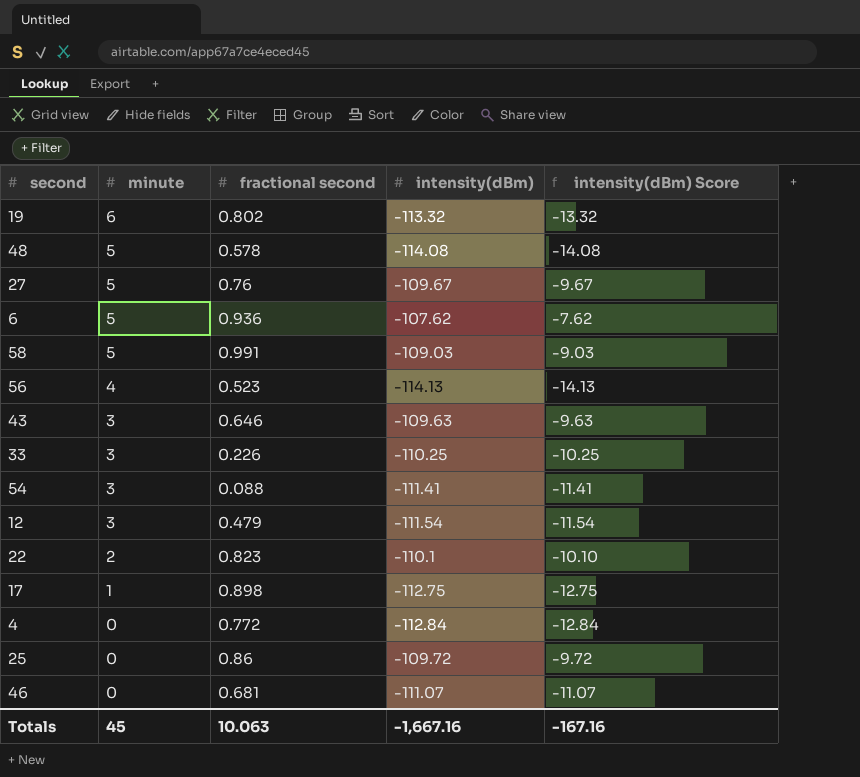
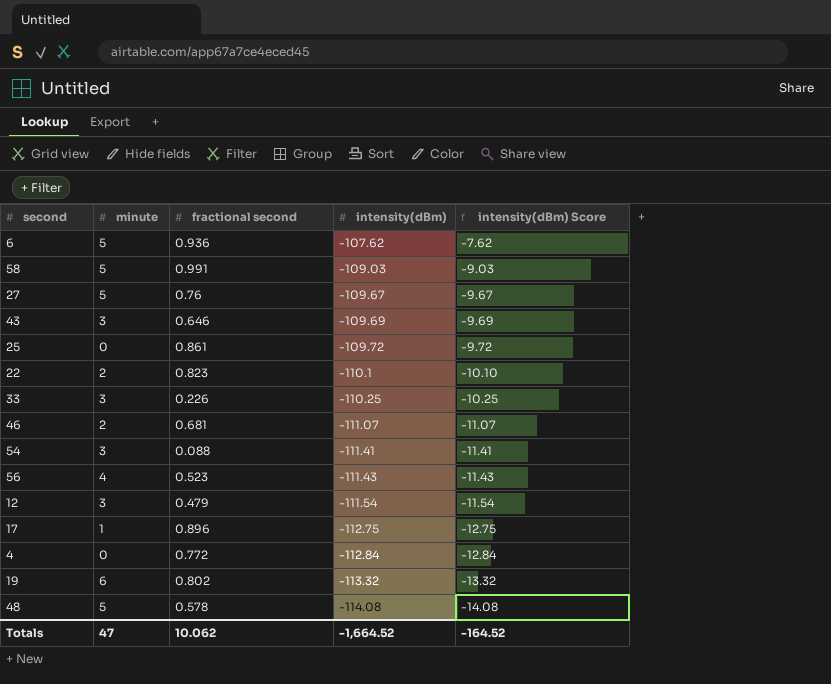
row order: minute descending -> intensity(dBm) descending
43 | intensity(dBm): -109.63 -> -109.69
43 | intensity(dBm) Score: -9.63 -> -9.69
25 | fractional second: 0.86 -> 0.861
46 | minute: 0 -> 2
56 | intensity(dBm): -114.13 -> -111.43
56 | intensity(dBm) Score: -14.13 -> -11.43
17 | fractional second: 0.898 -> 0.896
Totals | minute: 45 -> 47
Totals | fractional second: 10.063 -> 10.062
Totals | intensity(dBm): -1,667.16 -> -1,664.52
Totals | intensity(dBm) Score: -167.16 -> -164.52

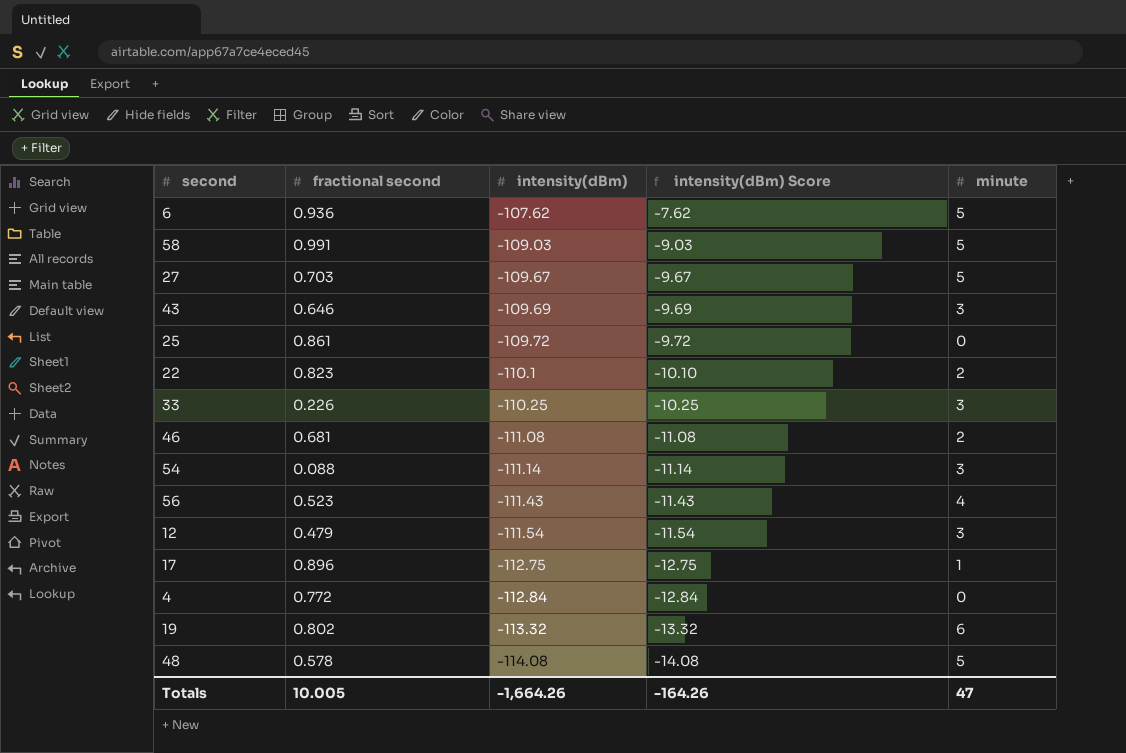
column minute | position: 2 -> 5
27 | fractional second: 0.76 -> 0.703
46 | intensity(dBm): -111.07 -> -111.08
46 | intensity(dBm) Score: -11.07 -> -11.08
54 | intensity(dBm): -111.41 -> -111.14
54 | intensity(dBm) Score: -11.41 -> -11.14
Totals | fractional second: 10.062 -> 10.005
Totals | intensity(dBm): -1,664.52 -> -1,664.26
Totals | intensity(dBm) Score: -164.52 -> -164.26

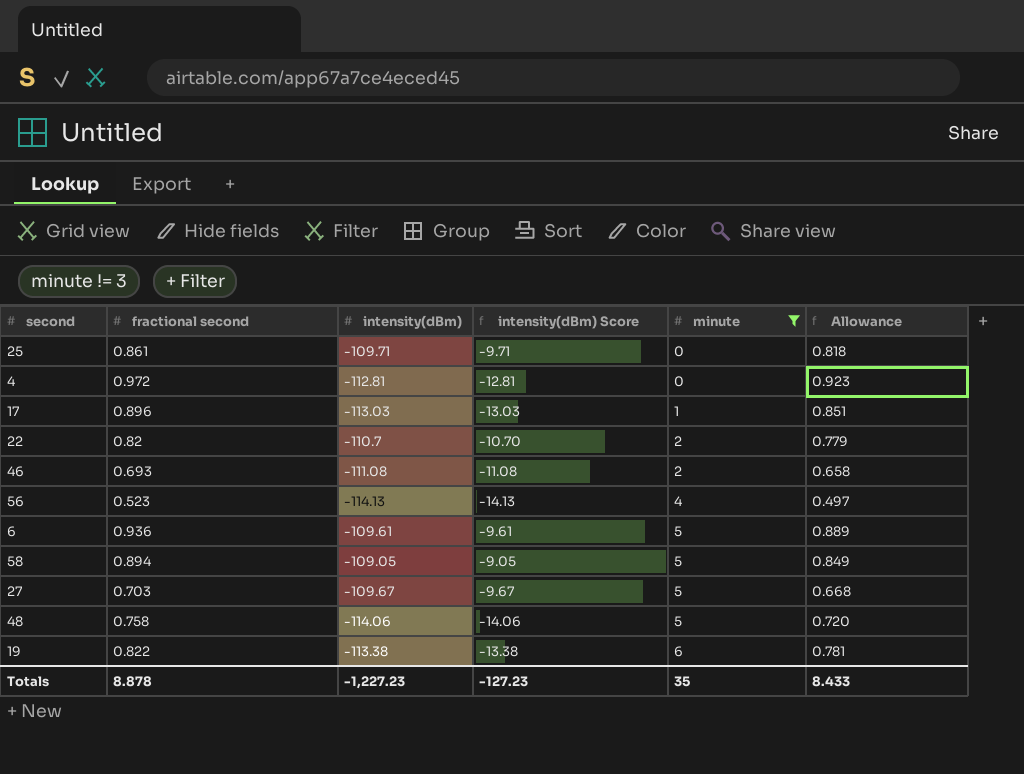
filter: none -> minute != 3
row order: intensity(dBm) descending -> minute ascending
column Allowance | formula: none -> [fractional second] * 0.95
25 | intensity(dBm): -109.72 -> -109.71
25 | intensity(dBm) Score: -9.72 -> -9.71
4 | fractional second: 0.772 -> 0.972
4 | intensity(dBm): -112.84 -> -112.81
4 | intensity(dBm) Score: -12.84 -> -12.81
17 | intensity(dBm): -112.75 -> -113.03
17 | intensity(dBm) Score: -12.75 -> -13.03
22 | fractional second: 0.823 -> 0.82
22 | intensity(dBm): -110.1 -> -110.7
22 | intensity(dBm) Score: -10.10 -> -10.70
46 | fractional second: 0.681 -> 0.693
56 | intensity(dBm): -111.43 -> -114.13
56 | intensity(dBm) Score: -11.43 -> -14.13
6 | intensity(dBm): -107.62 -> -109.61
6 | intensity(dBm) Score: -7.62 -> -9.61
58 | fractional second: 0.991 -> 0.894
58 | intensity(dBm): -109.03 -> -109.05
58 | intensity(dBm) Score: -9.03 -> -9.05
48 | fractional second: 0.578 -> 0.758
48 | intensity(dBm): -114.08 -> -114.06
48 | intensity(dBm) Score: -14.08 -> -14.06
19 | fractional second: 0.802 -> 0.822
19 | intensity(dBm): -113.32 -> -113.38
19 | intensity(dBm) Score: -13.32 -> -13.38
Totals | fractional second: 10.005 -> 8.878
Totals | intensity(dBm): -1,664.26 -> -1,227.23
Totals | intensity(dBm) Score: -164.26 -> -127.23
Totals | minute: 47 -> 35

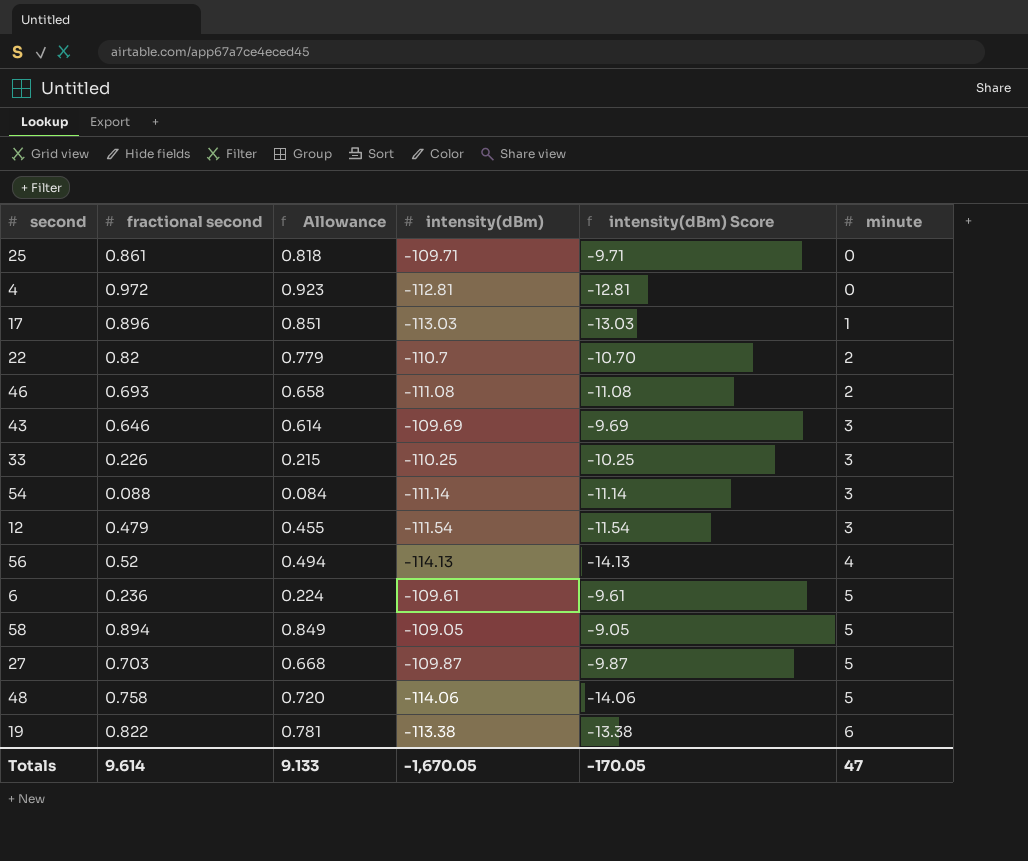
filter: minute != 3 -> none
column Allowance | position: 6 -> 3
56 | fractional second: 0.523 -> 0.52
56 | Allowance: 0.497 -> 0.494
6 | fractional second: 0.936 -> 0.236
6 | Allowance: 0.889 -> 0.224
27 | intensity(dBm): -109.67 -> -109.87
27 | intensity(dBm) Score: -9.67 -> -9.87
Totals | fractional second: 8.878 -> 9.614
Totals | Allowance: 8.433 -> 9.133
Totals | intensity(dBm): -1,227.23 -> -1,670.05
Totals | intensity(dBm) Score: -127.23 -> -170.05
Totals | minute: 35 -> 47

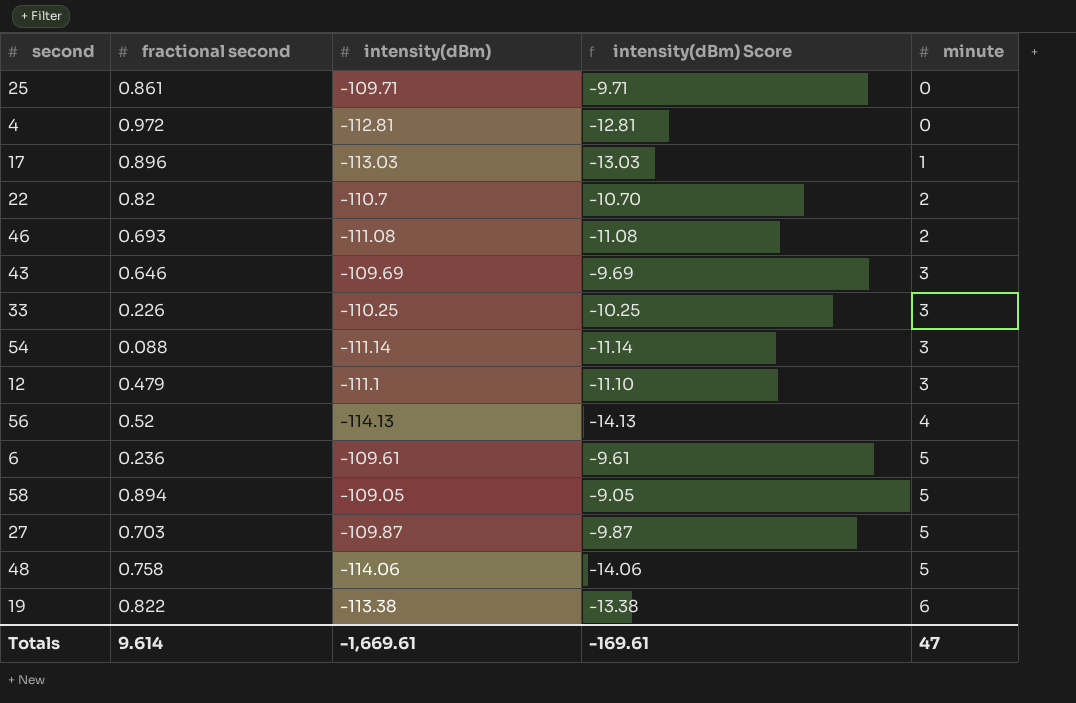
column Allowance | formula: [fractional second] * 0.95 -> none
12 | intensity(dBm): -111.54 -> -111.1
12 | intensity(dBm) Score: -11.54 -> -11.10
Totals | intensity(dBm): -1,670.05 -> -1,669.61
Totals | intensity(dBm) Score: -170.05 -> -169.61

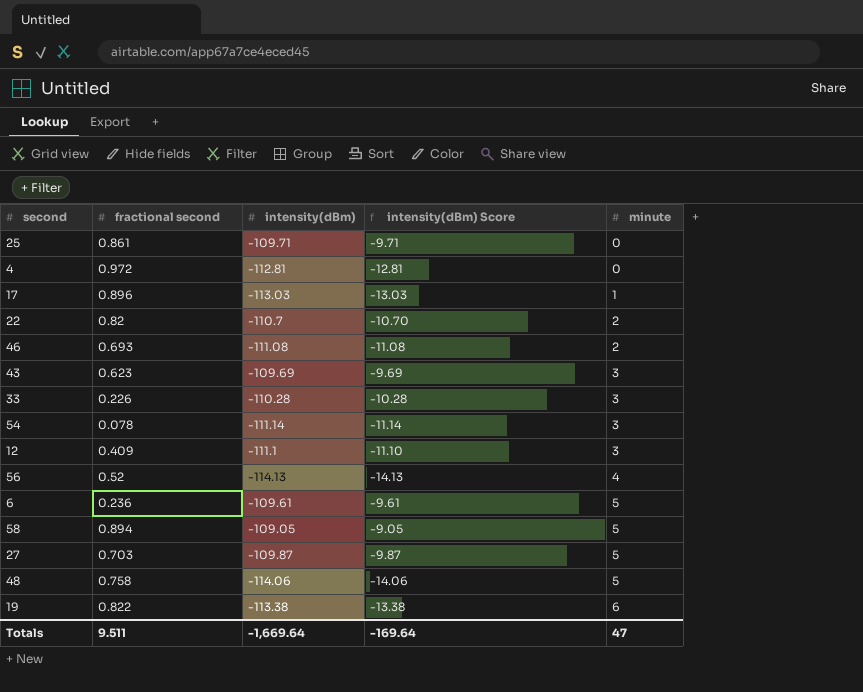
43 | fractional second: 0.646 -> 0.623
33 | intensity(dBm): -110.25 -> -110.28
33 | intensity(dBm) Score: -10.25 -> -10.28
54 | fractional second: 0.088 -> 0.078
12 | fractional second: 0.479 -> 0.409
Totals | fractional second: 9.614 -> 9.511
Totals | intensity(dBm): -1,669.61 -> -1,669.64
Totals | intensity(dBm) Score: -169.61 -> -169.64

